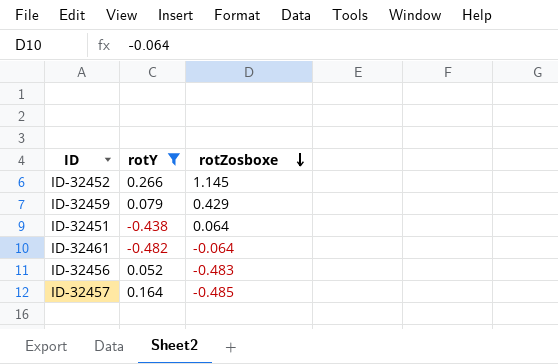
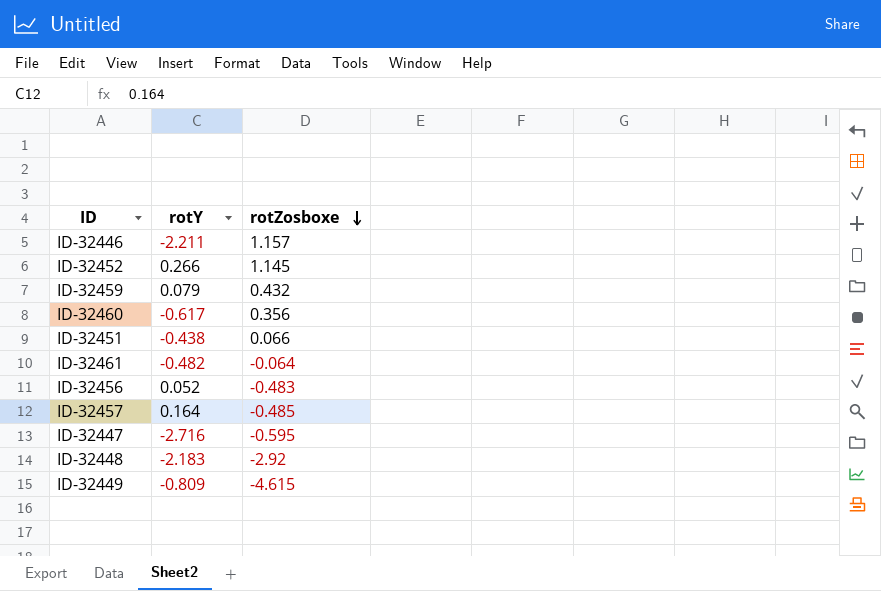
filter: rotY >= -0.482 -> none
ID-32459 | rotZosboxe: 0.429 -> 0.432
ID-32451 | rotZosboxe: 0.064 -> 0.066

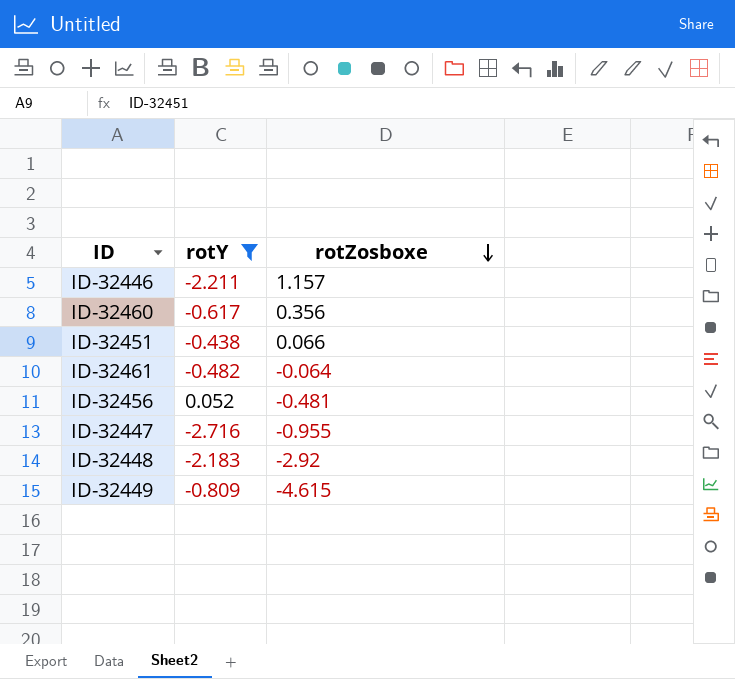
filter: none -> rotY <= 0.052
ID-32456 | rotZosboxe: -0.483 -> -0.481
ID-32447 | rotZosboxe: -0.595 -> -0.955

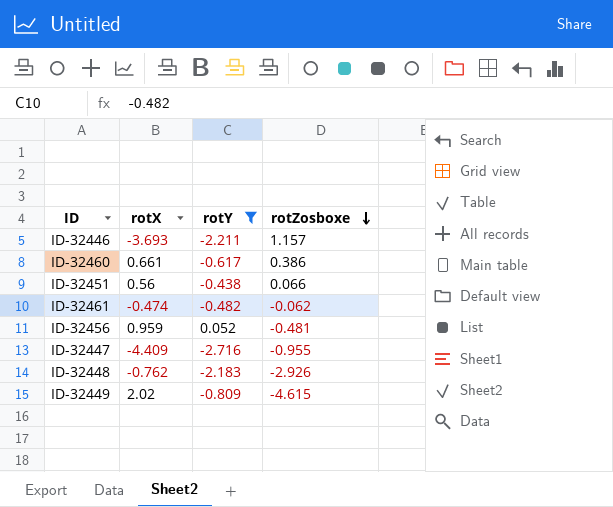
column rotX | position: none -> 2
ID-32460 | rotZosboxe: 0.356 -> 0.386
ID-32461 | rotZosboxe: -0.064 -> -0.062
ID-32448 | rotZosboxe: -2.92 -> -2.926

